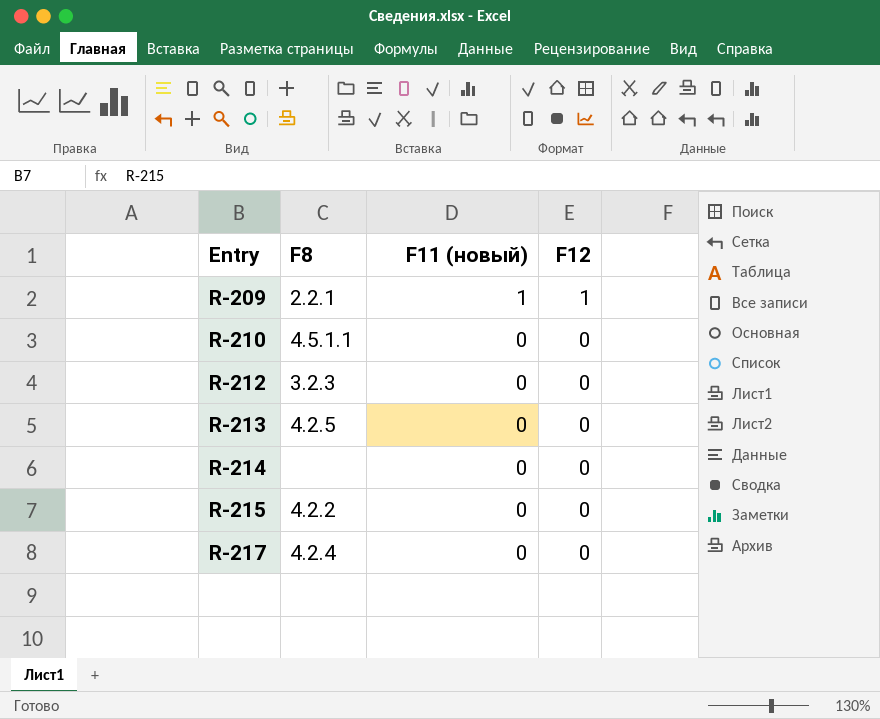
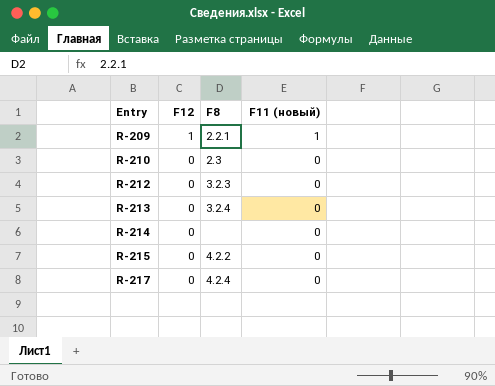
column F12 | position: 4 -> 2
R-210 | F8: 4.5.1.1 -> 2.3
R-213 | F8: 4.2.5 -> 3.2.4

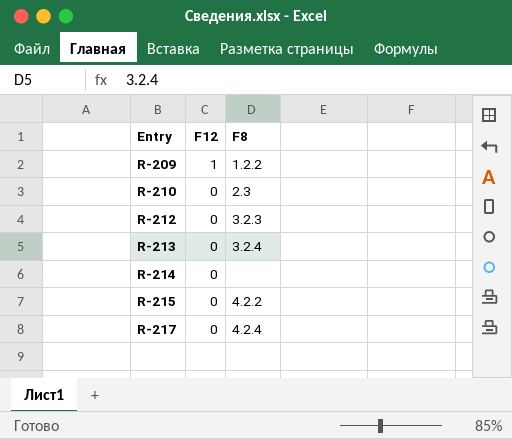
column F11 (новый) | position: 4 -> none
R-209 | F8: 2.2.1 -> 1.2.2

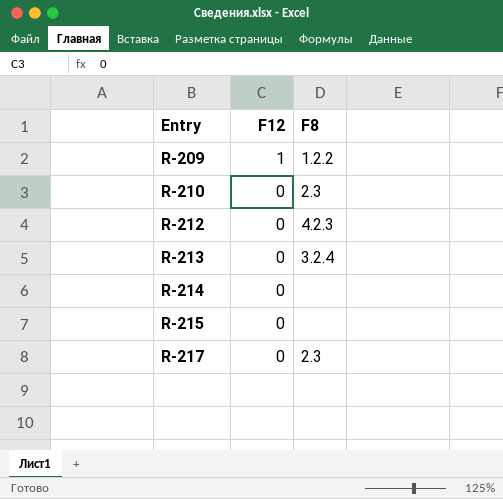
R-212 | F8: 3.2.3 -> 4.2.3
R-215 | F8: 4.2.2 -> none
R-217 | F8: 4.2.4 -> 2.3

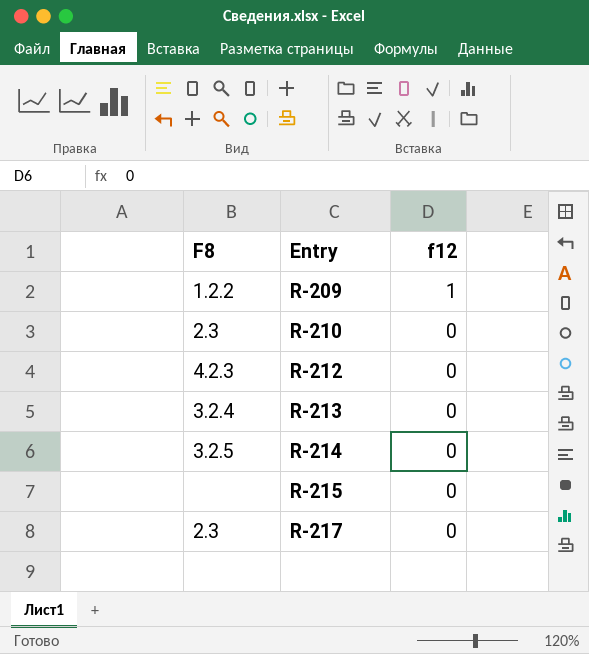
column F8 | position: 3 -> 1
column name: F12 -> f12
R-214 | F8: none -> 3.2.5

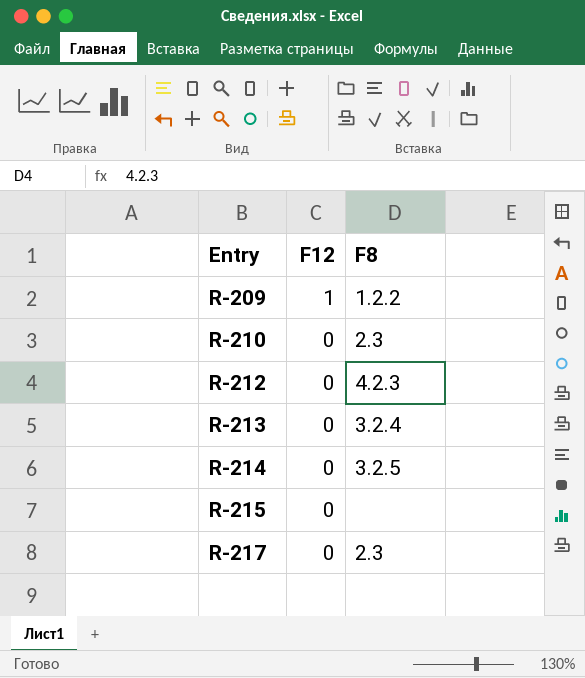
column name: f12 -> F12
column F8 | position: 1 -> 3

